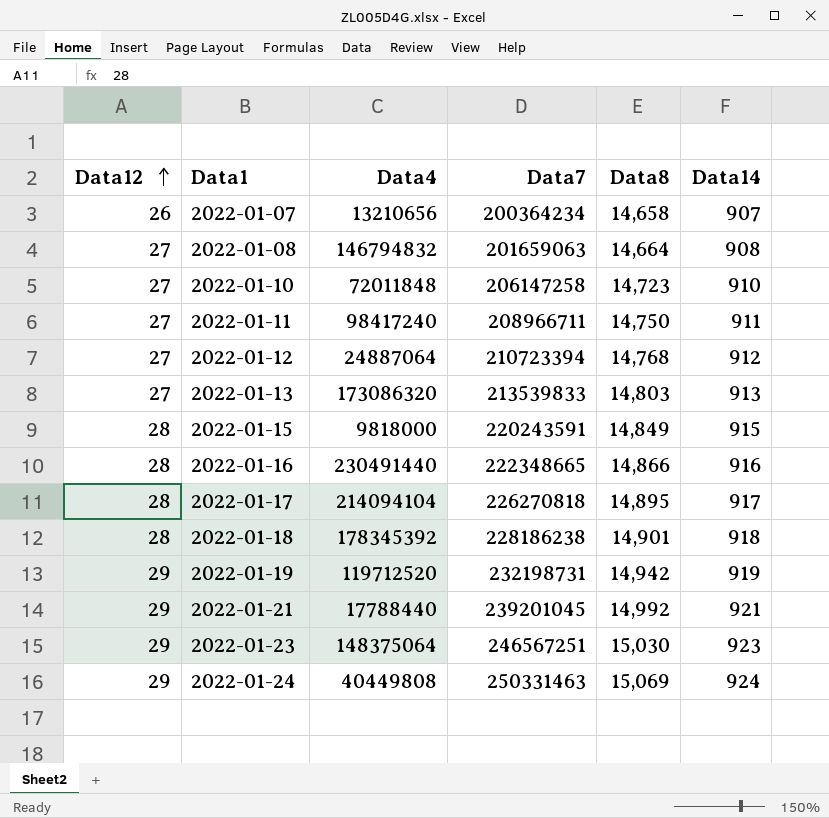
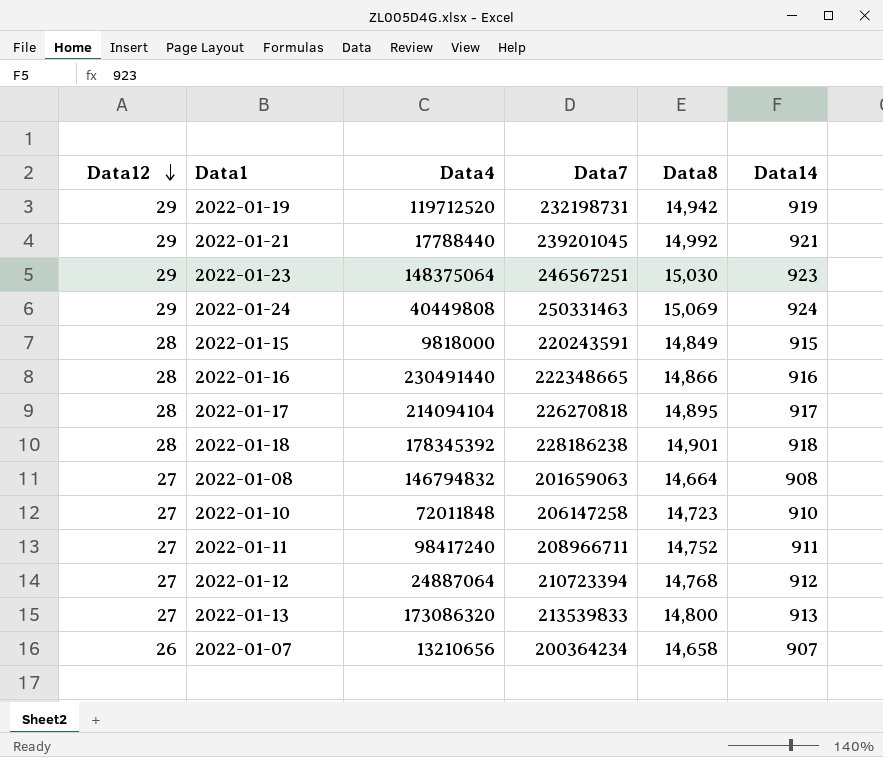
row order: Data12 ascending -> Data12 descending
2022-01-11 | Data8: 14,750 -> 14,752
2022-01-13 | Data8: 14,803 -> 14,800

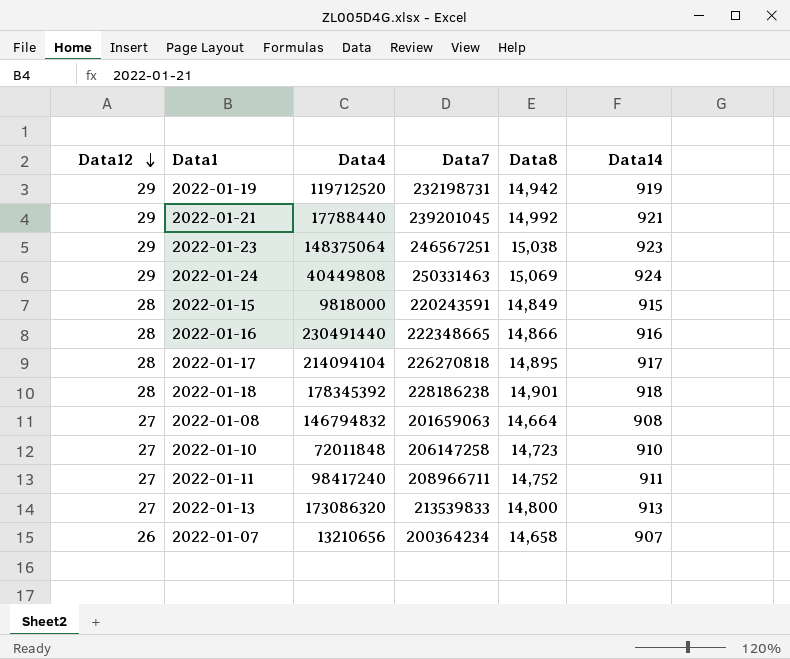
row 2022-01-12: 27 | 24887064 | 210723394 | 14,768 | 912 -> none
2022-01-23 | Data8: 15,030 -> 15,038

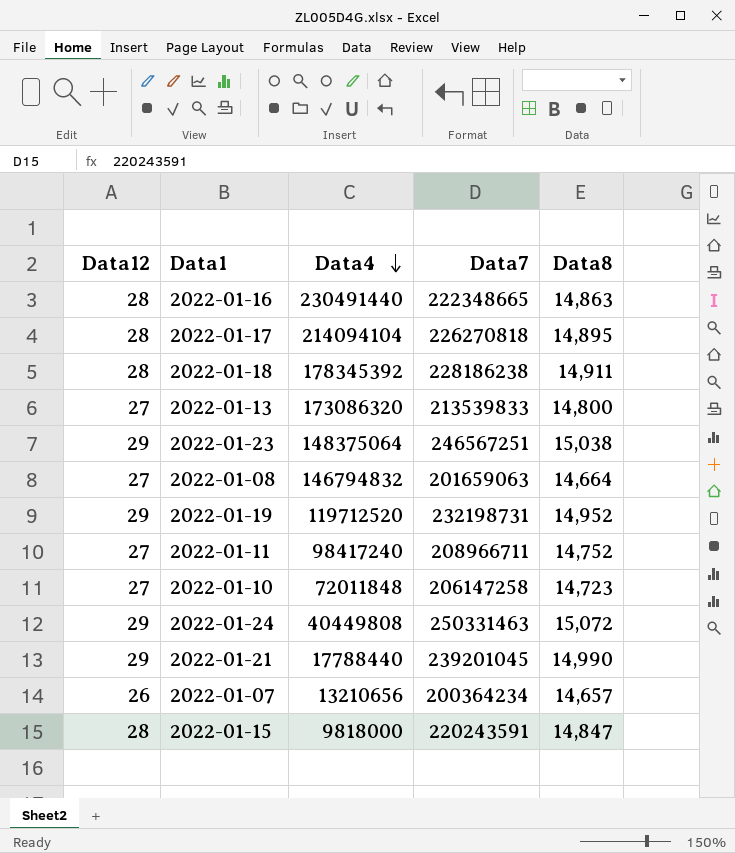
row order: Data12 descending -> Data4 descending
column Data14 | position: 6 -> none
2022-01-16 | Data8: 14,866 -> 14,863
2022-01-18 | Data8: 14,901 -> 14,911
2022-01-19 | Data8: 14,942 -> 14,952
2022-01-24 | Data8: 15,069 -> 15,072
2022-01-21 | Data8: 14,992 -> 14,990
2022-01-07 | Data8: 14,658 -> 14,657
2022-01-15 | Data8: 14,849 -> 14,847

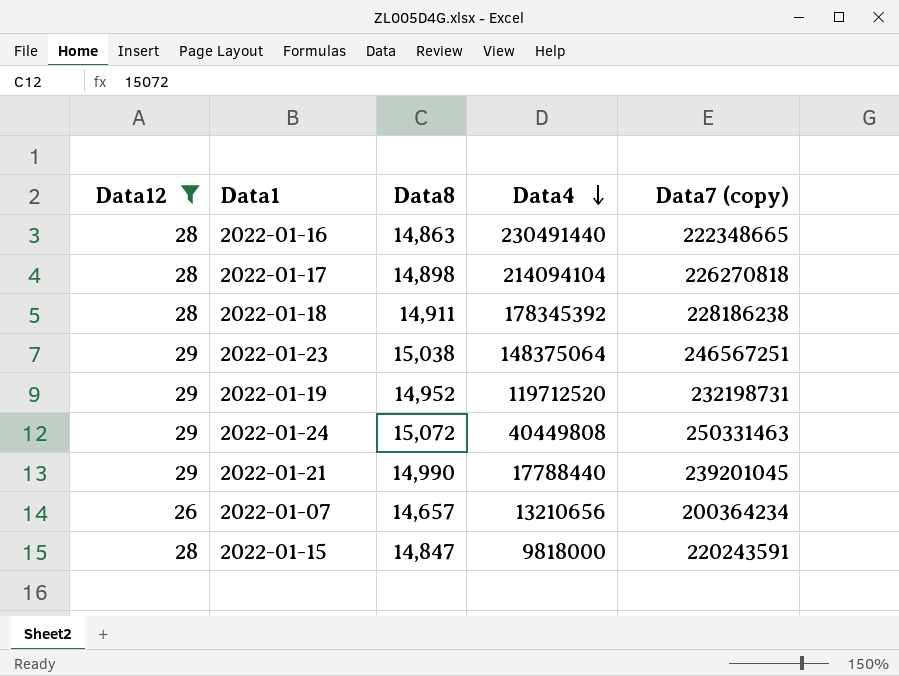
filter: none -> Data12 != 27
column Data8 | position: 5 -> 3
column name: Data7 -> Data7 (copy)
2022-01-17 | Data8: 14,895 -> 14,898

